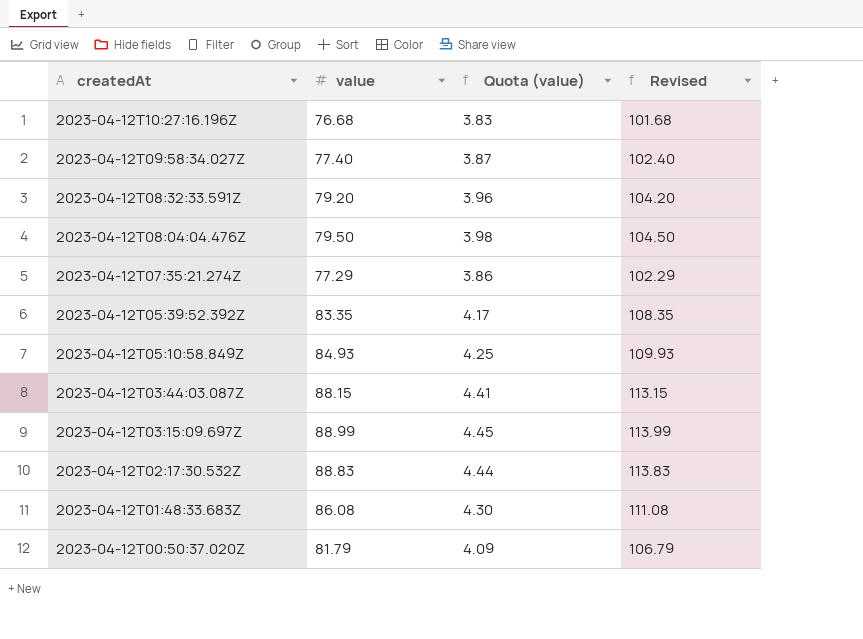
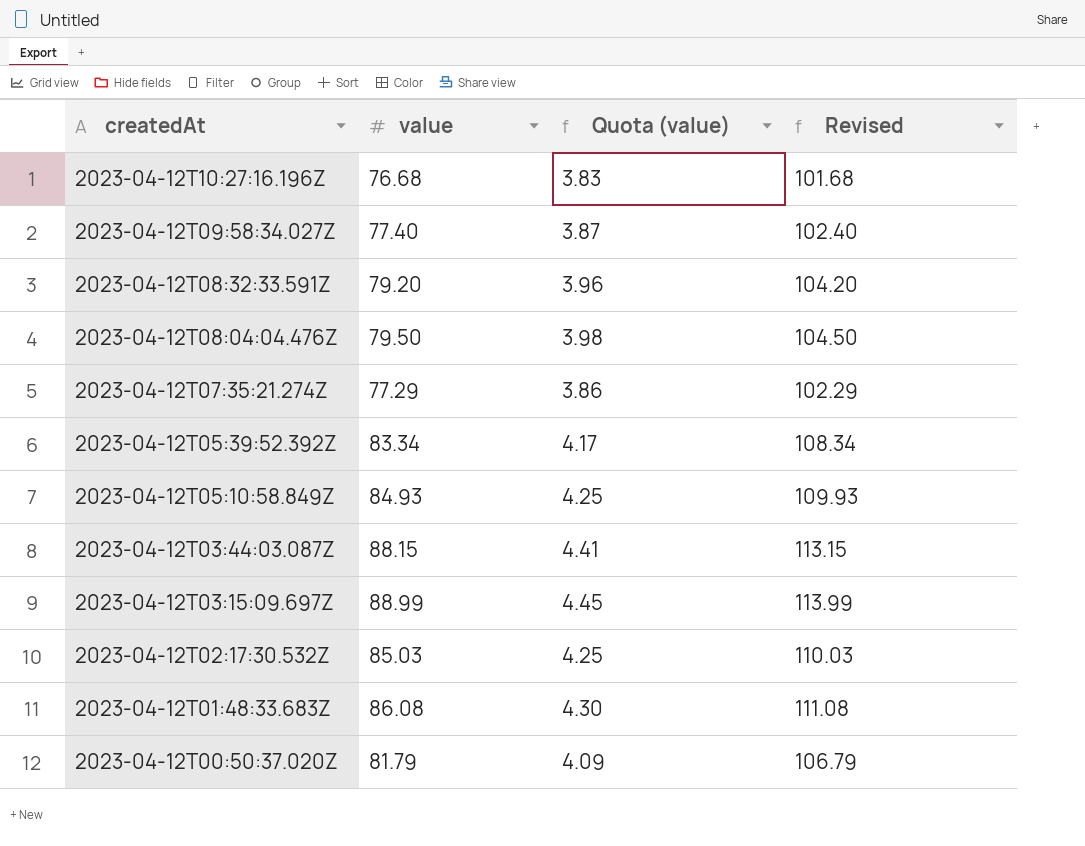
2023-04-12T05:39:52.392Z | value: 83.35 -> 83.34
2023-04-12T05:39:52.392Z | Revised: 108.35 -> 108.34
2023-04-12T02:17:30.532Z | value: 88.83 -> 85.03
2023-04-12T02:17:30.532Z | Quota (value): 4.44 -> 4.25
2023-04-12T02:17:30.532Z | Revised: 113.83 -> 110.03

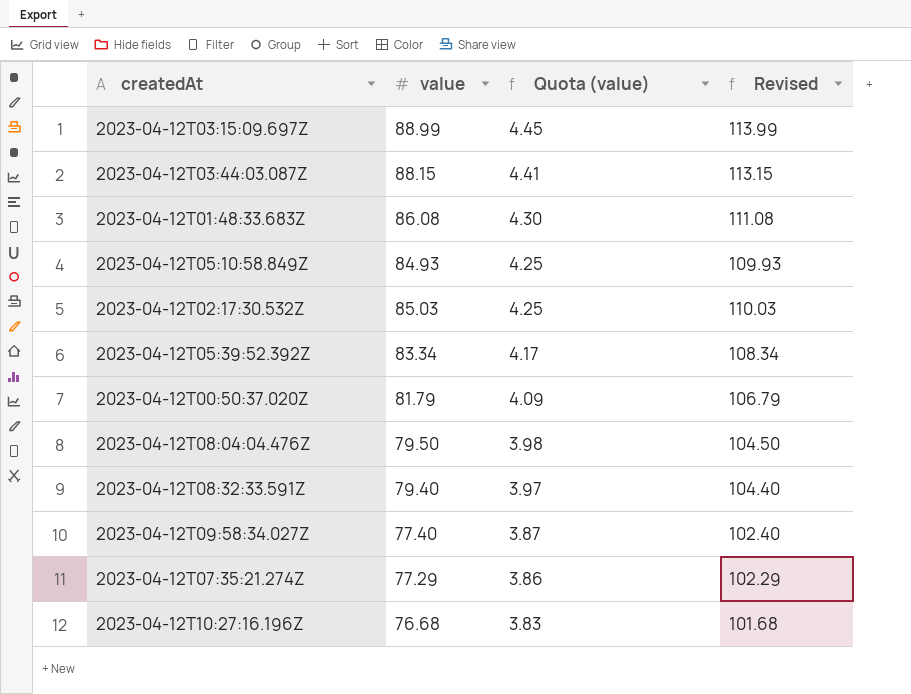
row order: createdAt descending -> Quota (value) descending
2023-04-12T08:32:33.591Z | value: 79.20 -> 79.40
2023-04-12T08:32:33.591Z | Quota (value): 3.96 -> 3.97
2023-04-12T08:32:33.591Z | Revised: 104.20 -> 104.40

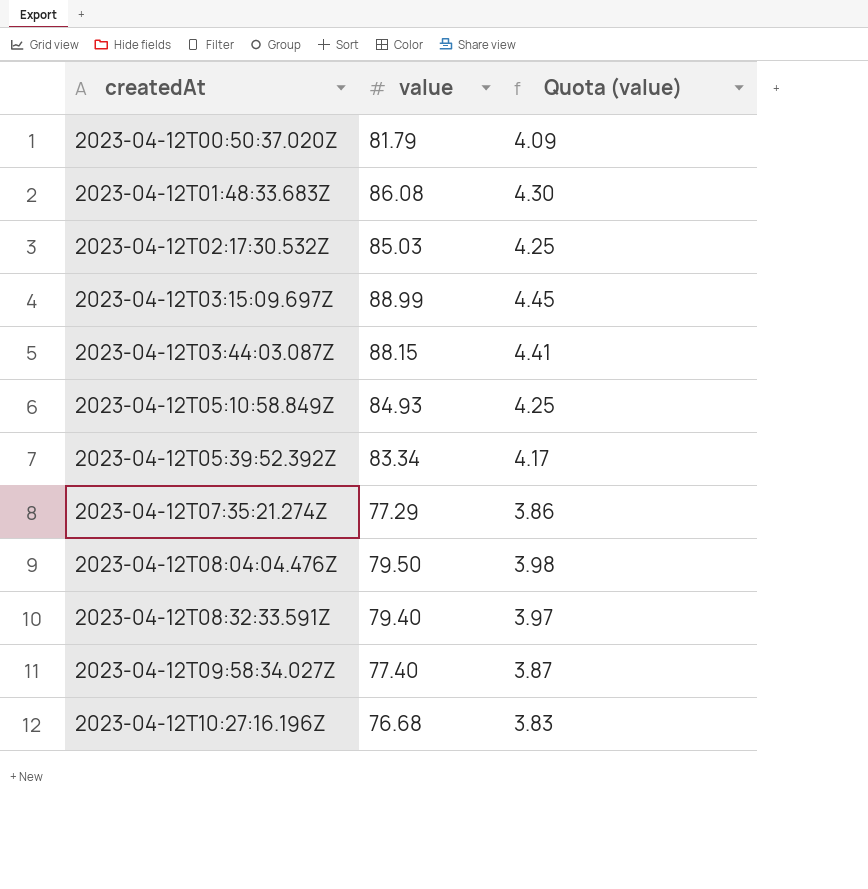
row order: Quota (value) descending -> createdAt ascending
column Revised | formula: [value] + 25 -> none

